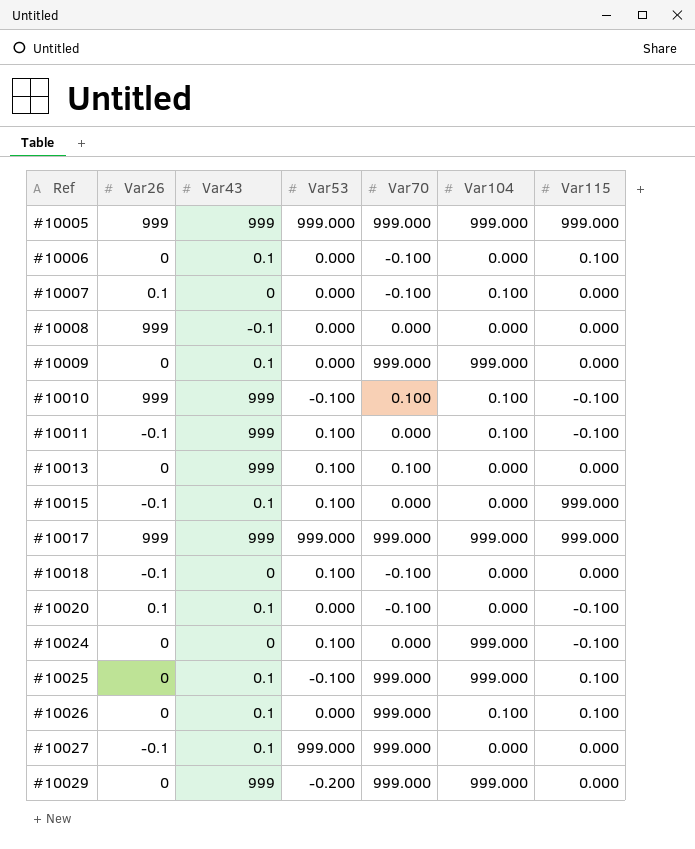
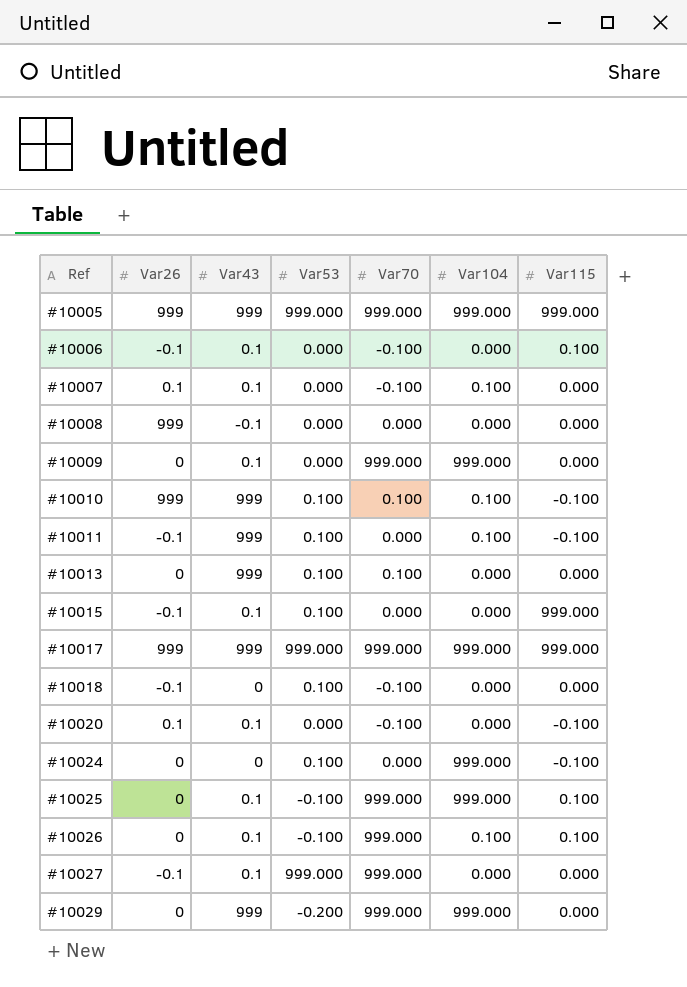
#10006 | Var26: 0 -> -0.1
#10007 | Var43: 0 -> 0.1
#10010 | Var53: -0.100 -> 0.100
#10026 | Var53: 0.000 -> -0.100

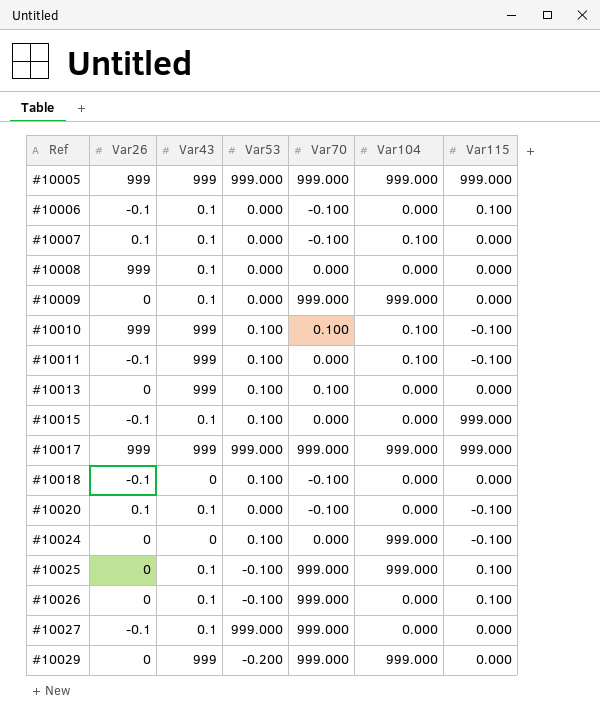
#10008 | Var43: -0.1 -> 0.1
#10026 | Var104: 0.100 -> 0.000

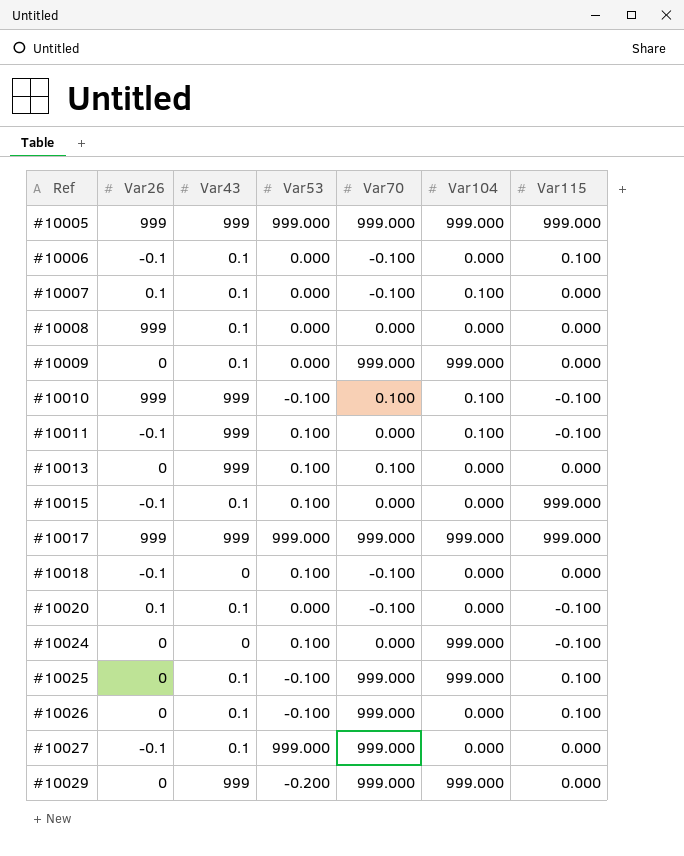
#10010 | Var53: 0.100 -> -0.100

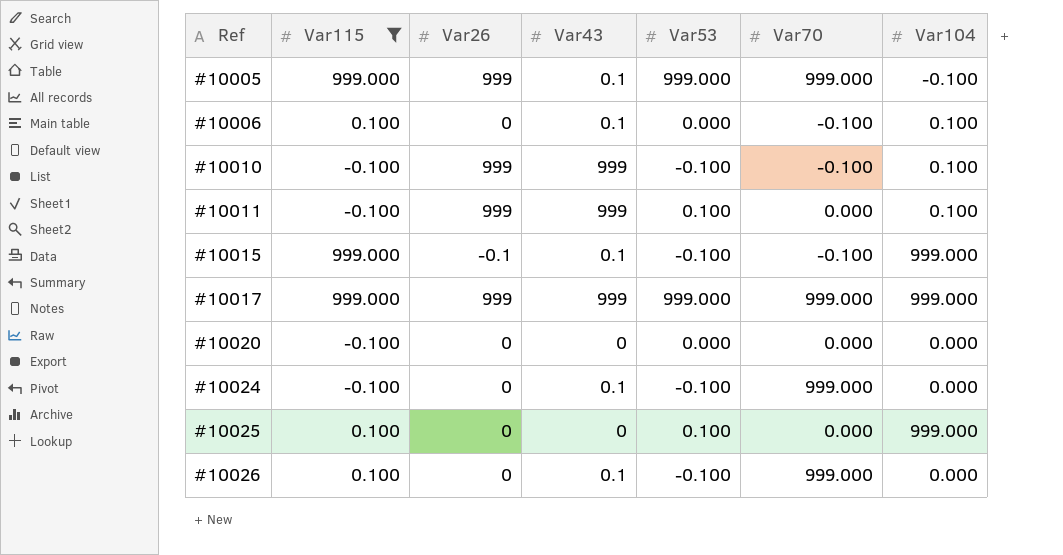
filter: none -> Var115 != 0.000
column Var115 | position: 7 -> 2
#10005 | Var43: 999 -> 0.1
#10005 | Var104: 999.000 -> -0.100
#10006 | Var26: -0.1 -> 0
#10006 | Var104: 0.000 -> 0.100
#10010 | Var70: 0.100 -> -0.100
#10011 | Var26: -0.1 -> 999
#10015 | Var53: 0.100 -> -0.100
#10015 | Var70: 0.000 -> -0.100
#10015 | Var104: 0.000 -> 999.000
#10020 | Var26: 0.1 -> 0
#10020 | Var43: 0.1 -> 0
#10020 | Var70: -0.100 -> 0.000
#10024 | Var43: 0 -> 0.1
#10024 | Var53: 0.100 -> -0.100
#10024 | Var70: 0.000 -> 999.000
#10024 | Var104: 999.000 -> 0.000
#10025 | Var43: 0.1 -> 0
#10025 | Var53: -0.100 -> 0.100
#10025 | Var70: 999.000 -> 0.000

